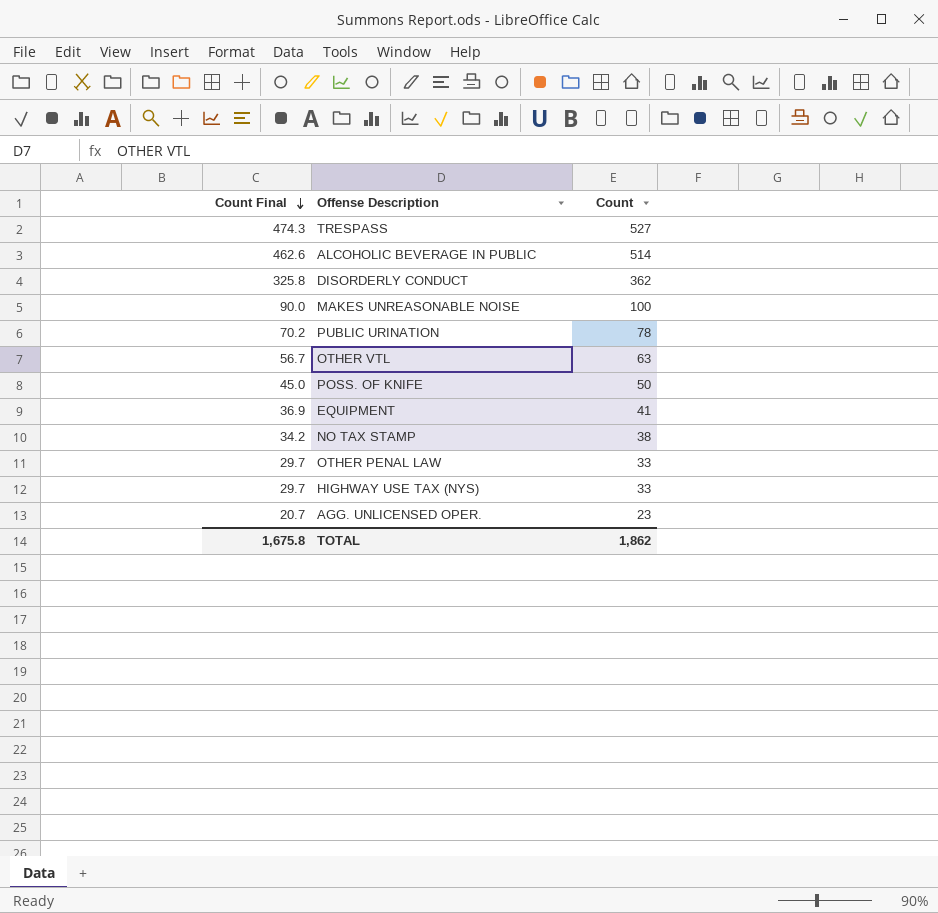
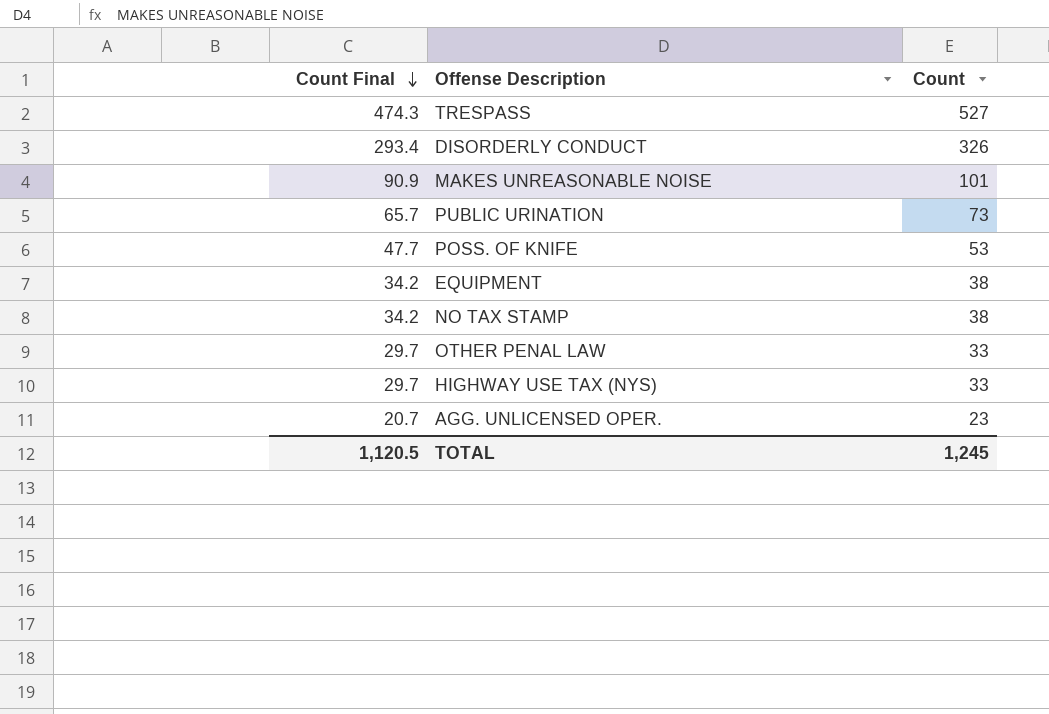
row ALCOHOLIC BEVERAGE IN PUBLIC: 462.6 | 514 -> none
row OTHER VTL: 56.7 | 63 -> none
DISORDERLY CONDUCT | Count Final: 325.8 -> 293.4
DISORDERLY CONDUCT | Count: 362 -> 326
MAKES UNREASONABLE NOISE | Count Final: 90.0 -> 90.9
MAKES UNREASONABLE NOISE | Count: 100 -> 101
PUBLIC URINATION | Count Final: 70.2 -> 65.7
PUBLIC URINATION | Count: 78 -> 73
POSS. OF KNIFE | Count Final: 45.0 -> 47.7
POSS. OF KNIFE | Count: 50 -> 53
EQUIPMENT | Count Final: 36.9 -> 34.2
EQUIPMENT | Count: 41 -> 38
TOTAL | Count Final: 1,675.8 -> 1,120.5
TOTAL | Count: 1,862 -> 1,245

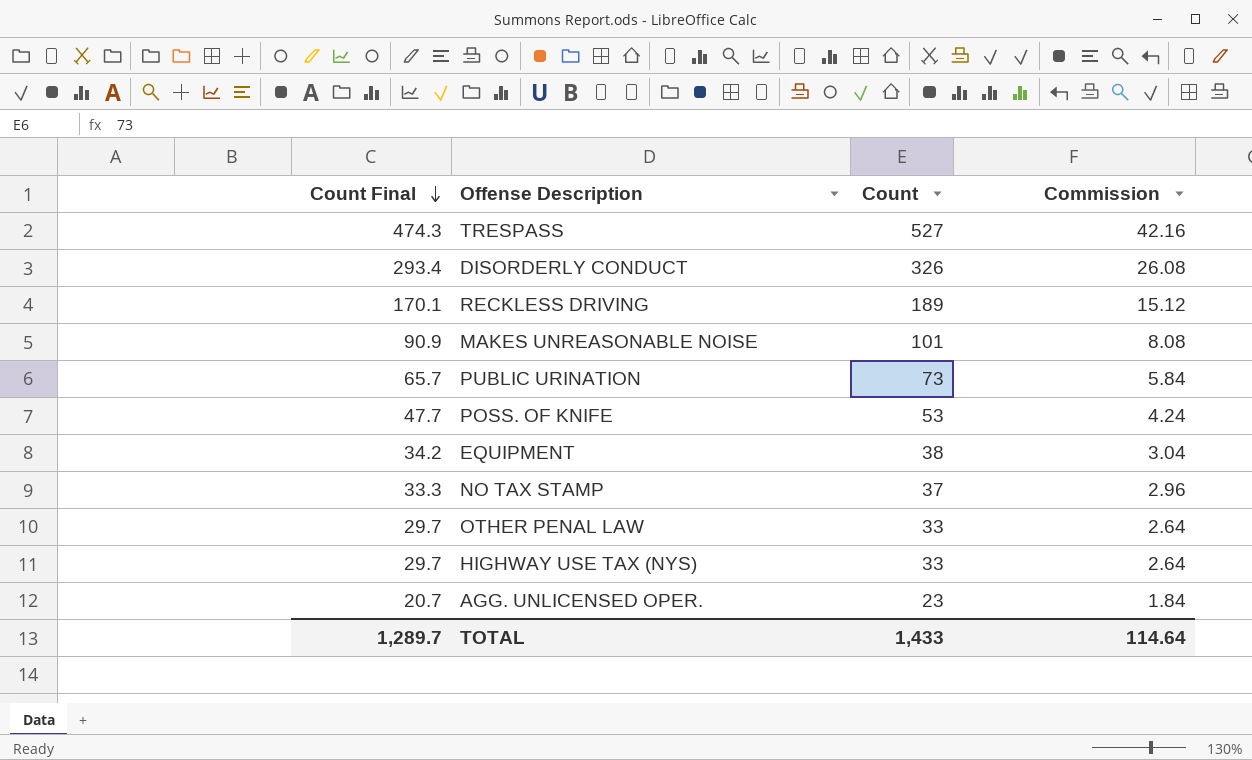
column Commission | formula: none -> [Count] * 0.08
row RECKLESS DRIVING: none -> 170.1 | 189 | 15.12
NO TAX STAMP | Count Final: 34.2 -> 33.3
NO TAX STAMP | Count: 38 -> 37
TOTAL | Count Final: 1,120.5 -> 1,289.7
TOTAL | Count: 1,245 -> 1,433

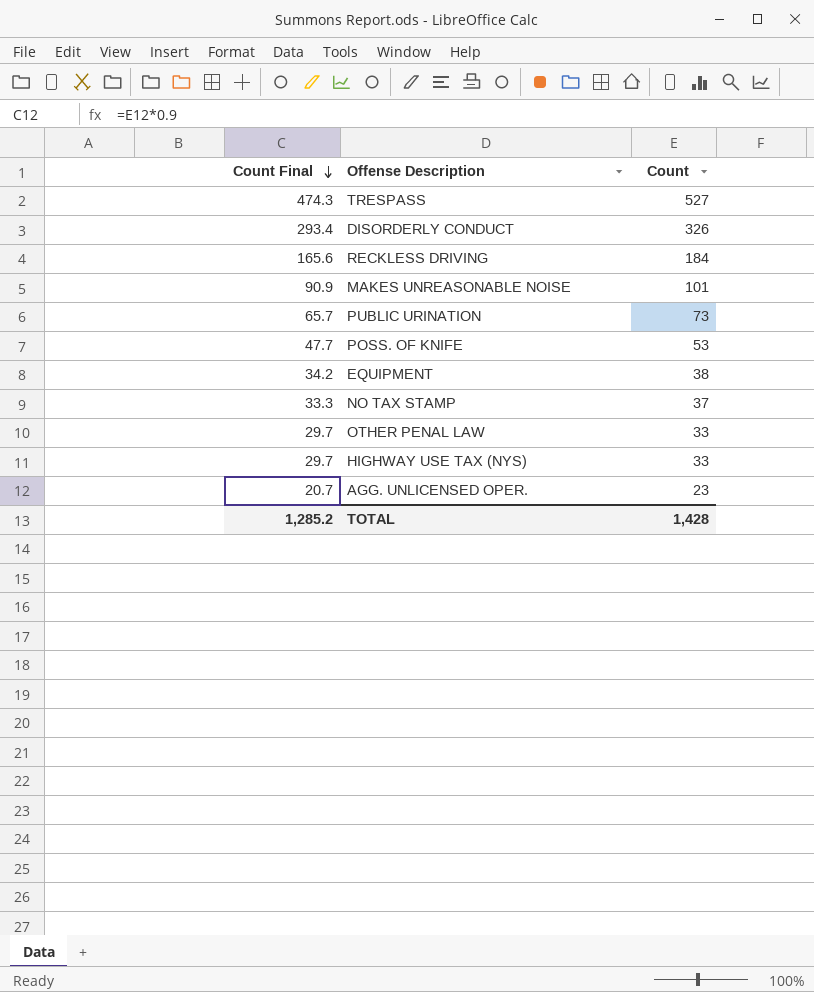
column Commission | formula: [Count] * 0.08 -> none
RECKLESS DRIVING | Count Final: 170.1 -> 165.6
RECKLESS DRIVING | Count: 189 -> 184
TOTAL | Count Final: 1,289.7 -> 1,285.2
TOTAL | Count: 1,433 -> 1,428

